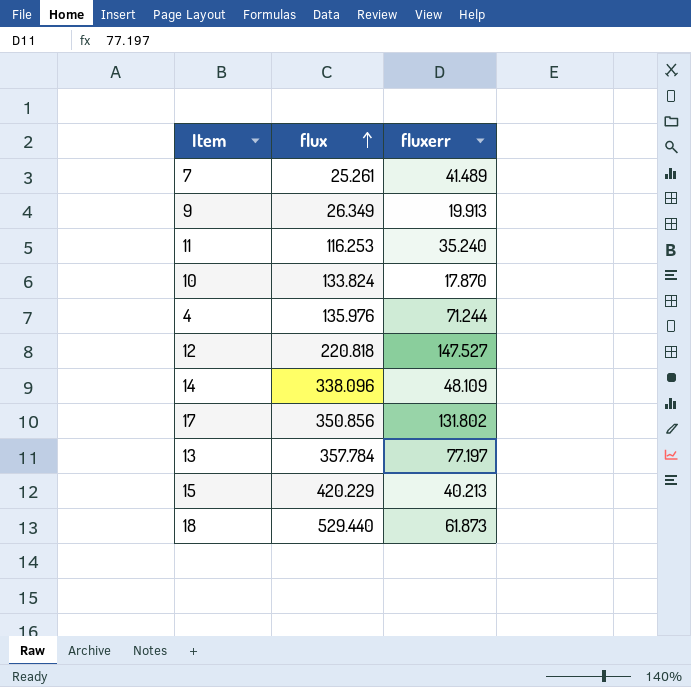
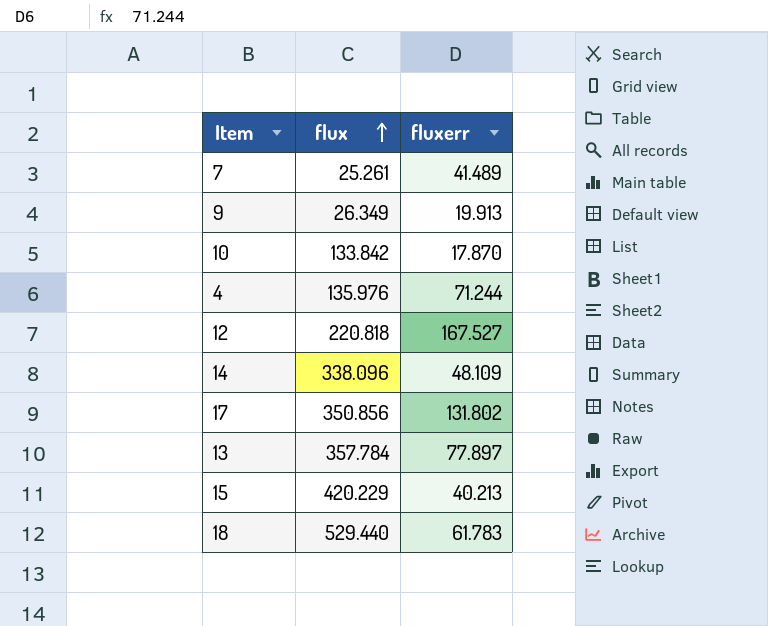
row 11: 116.253 | 35.240 -> none
10 | flux: 133.824 -> 133.842
12 | fluxerr: 147.527 -> 167.527
13 | fluxerr: 77.197 -> 77.897
18 | fluxerr: 61.873 -> 61.783

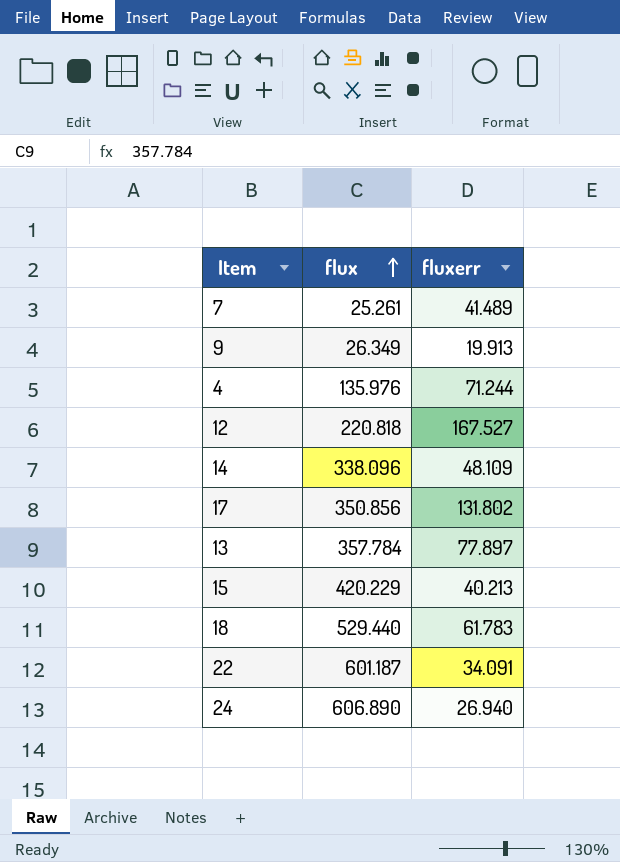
row 10: 133.842 | 17.870 -> none
row 22: none -> 601.187 | 34.091
row 24: none -> 606.890 | 26.940

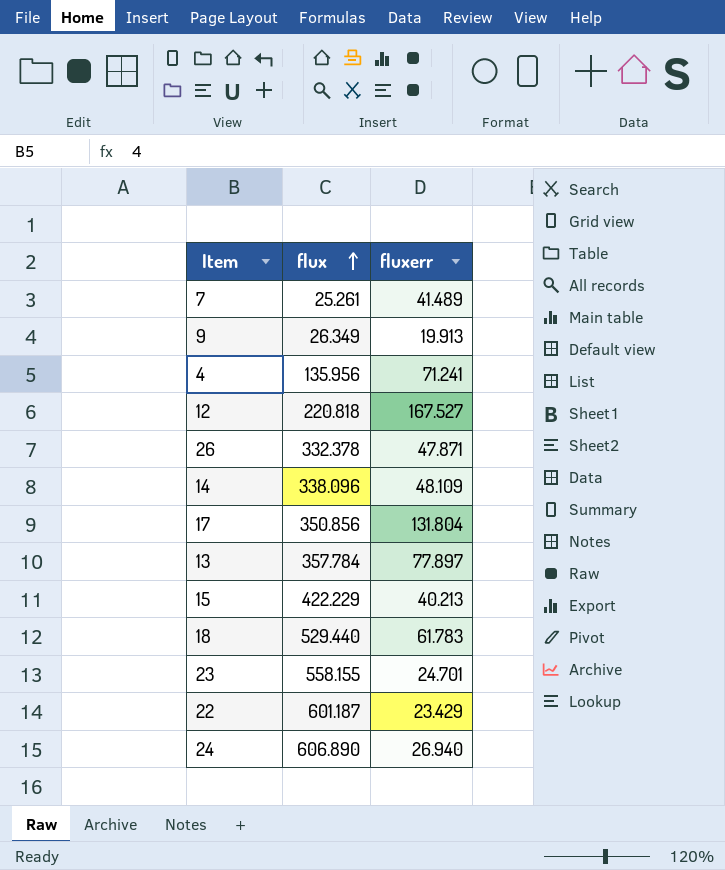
4 | flux: 135.976 -> 135.956
4 | fluxerr: 71.244 -> 71.241
row 26: none -> 332.378 | 47.871
17 | fluxerr: 131.802 -> 131.804
15 | flux: 420.229 -> 422.229
row 23: none -> 558.155 | 24.701
22 | fluxerr: 34.091 -> 23.429

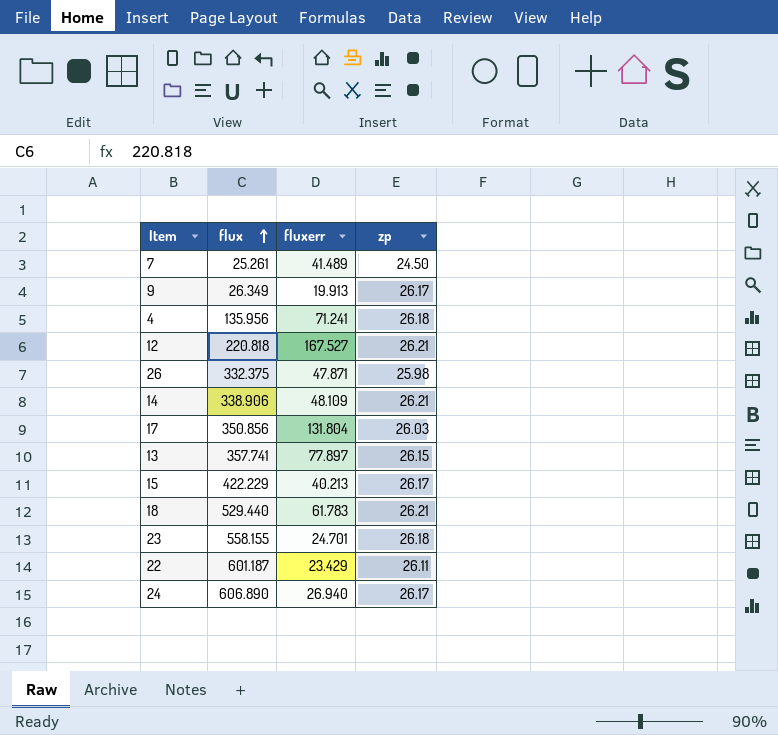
column zp | position: none -> 4
26 | flux: 332.378 -> 332.375
14 | flux: 338.096 -> 338.906
13 | flux: 357.784 -> 357.741

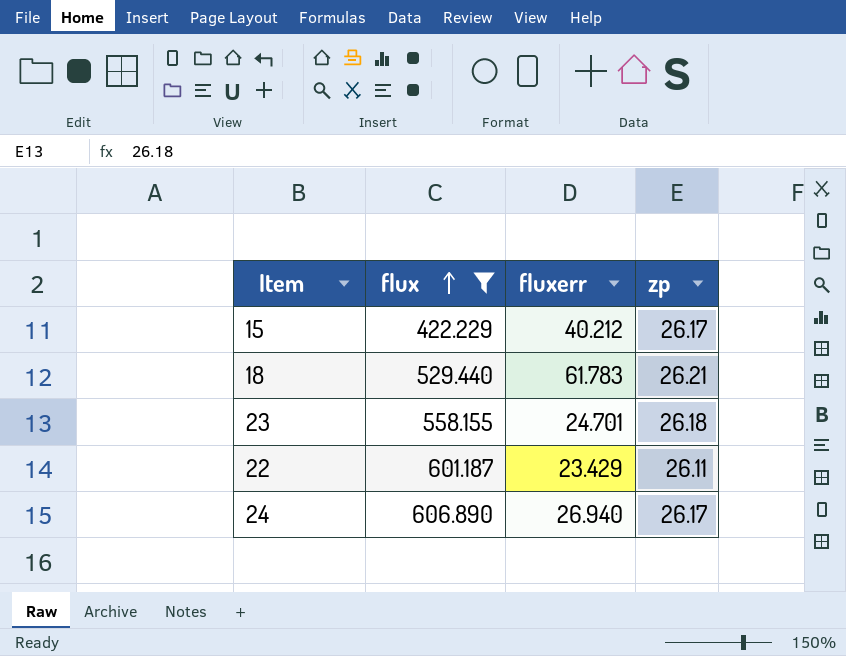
filter: none -> flux >= 422.229
15 | fluxerr: 40.213 -> 40.212

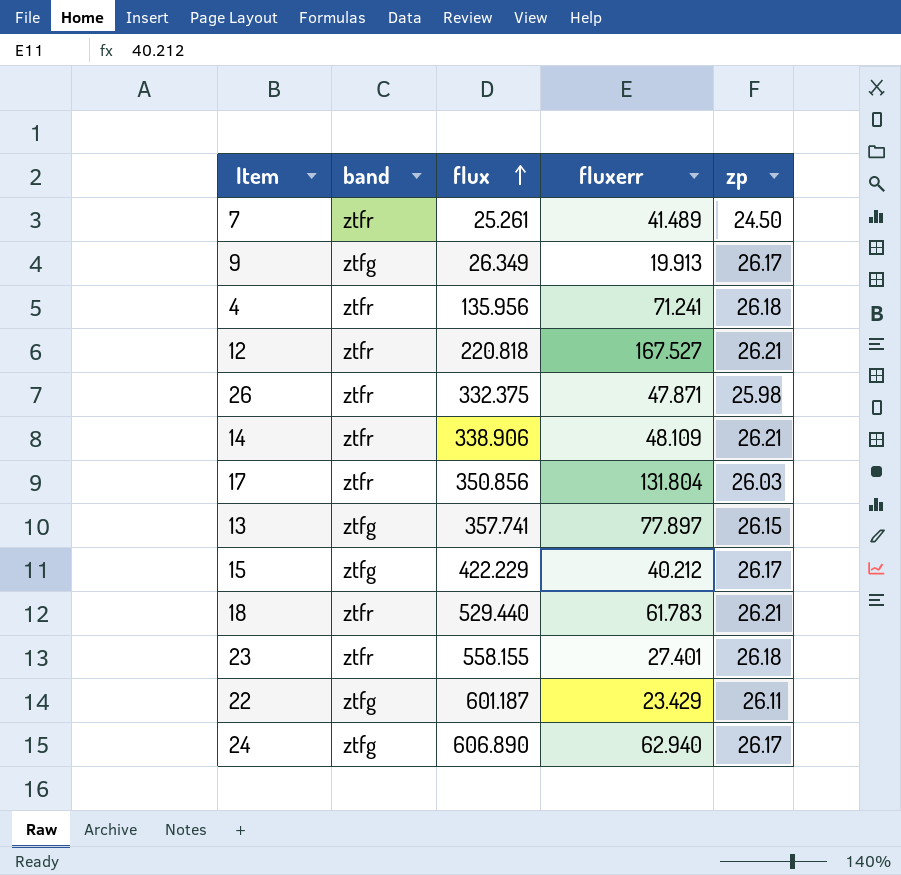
filter: flux >= 422.229 -> none
column band | position: none -> 2
23 | fluxerr: 24.701 -> 27.401
24 | fluxerr: 26.940 -> 62.940

